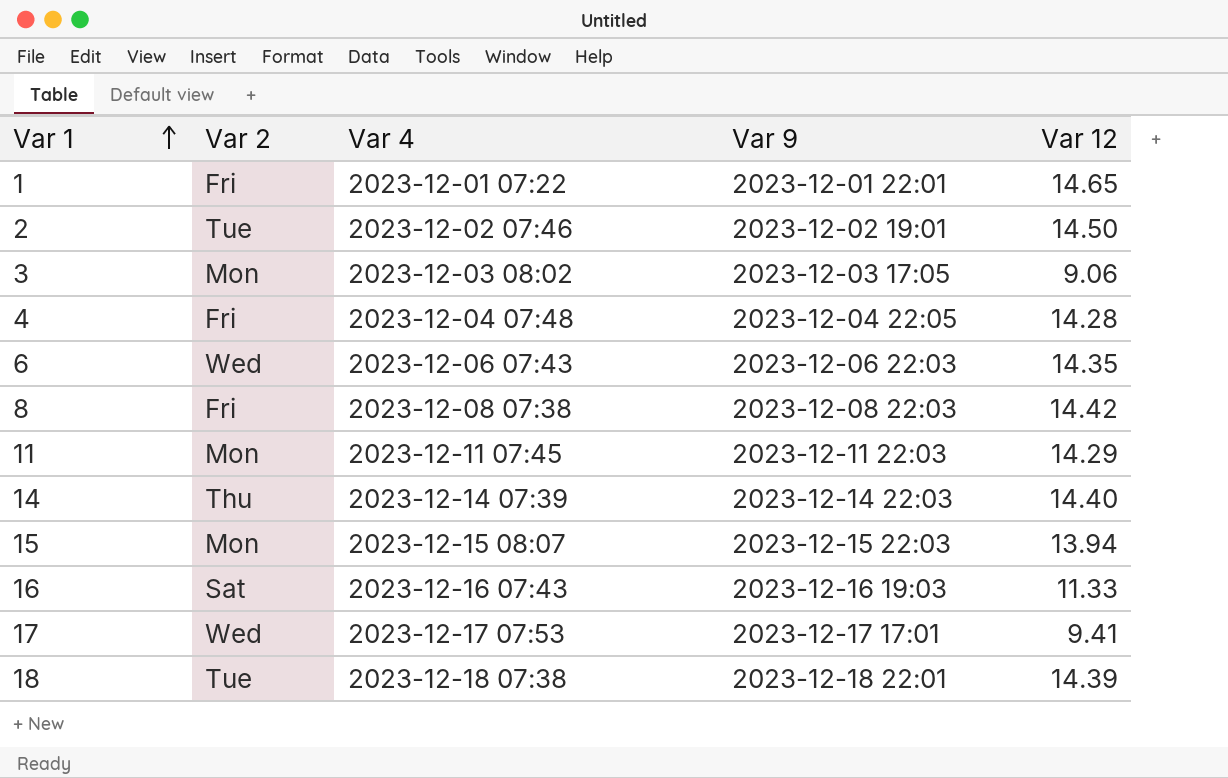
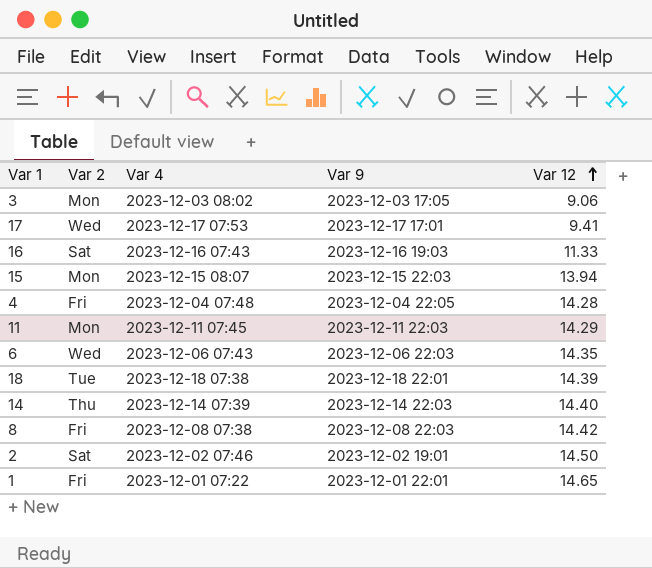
row order: Var 1 ascending -> Var 12 ascending
2 | Var 2: Tue -> Sat

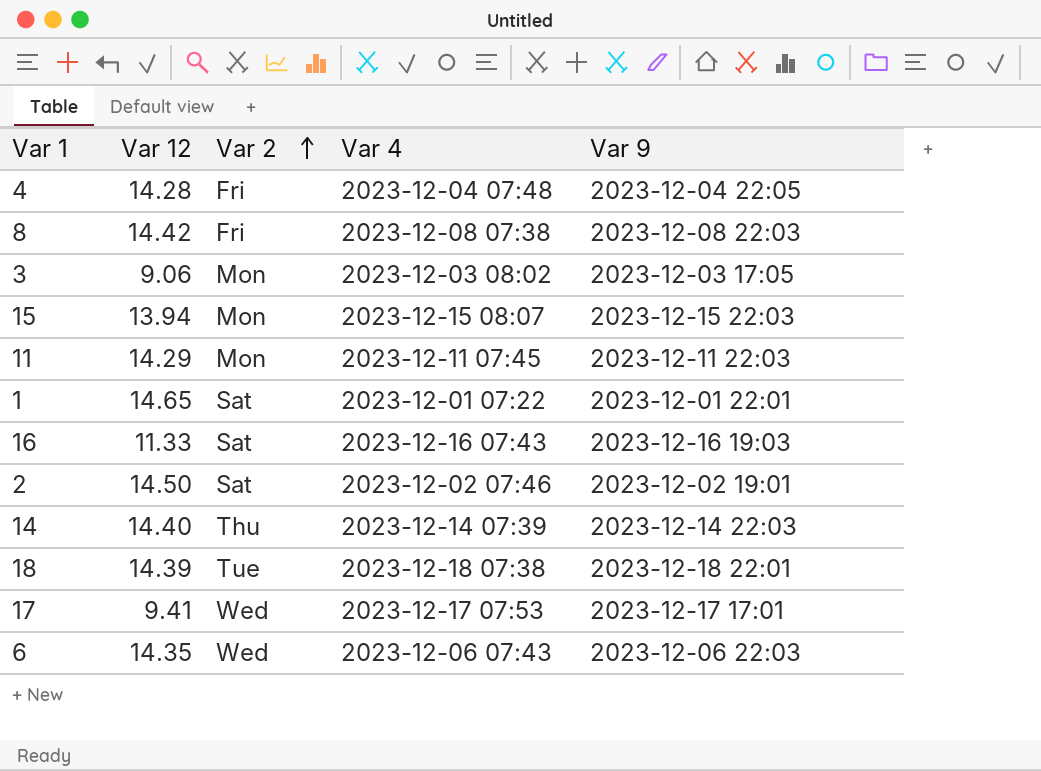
row order: Var 12 ascending -> Var 2 ascending
column Var 12 | position: 5 -> 2
1 | Var 2: Fri -> Sat

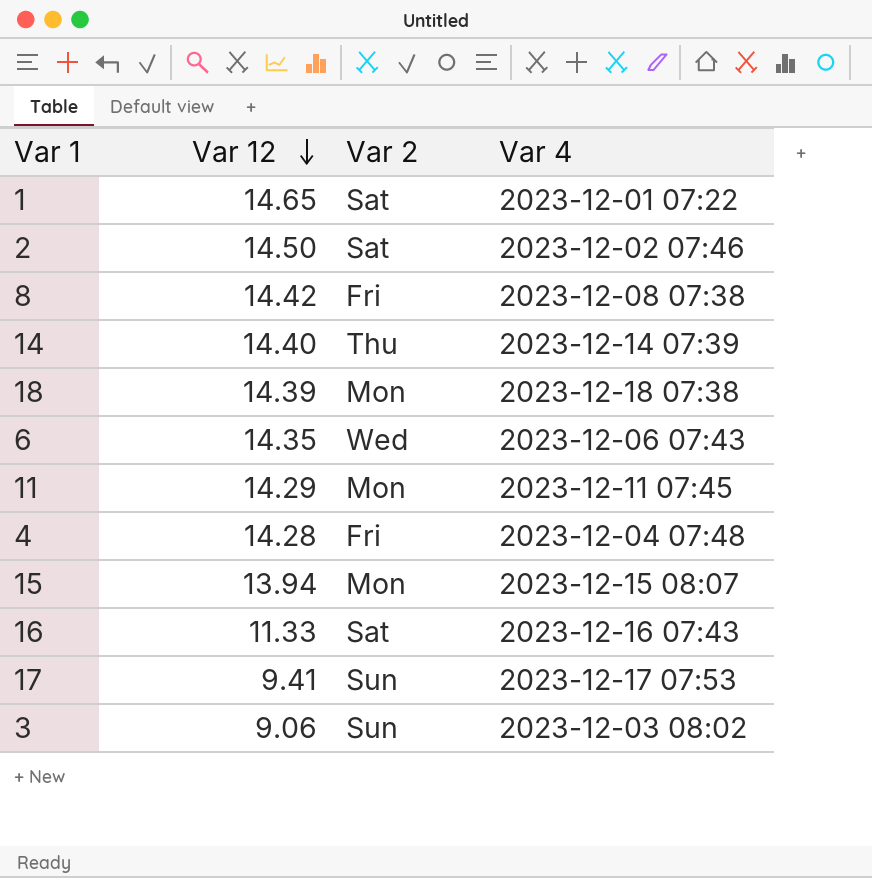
row order: Var 2 ascending -> Var 12 descending
column Var 9 | position: 5 -> none
18 | Var 2: Tue -> Mon
17 | Var 2: Wed -> Sun
3 | Var 2: Mon -> Sun

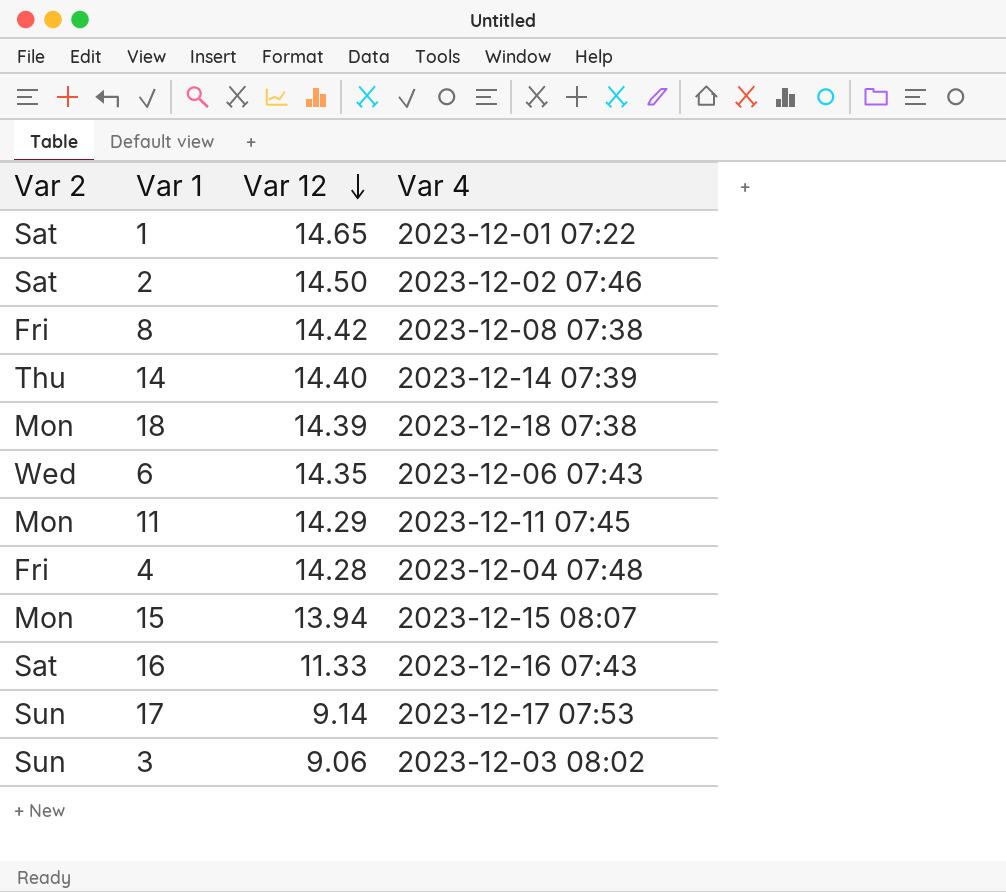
column Var 2 | position: 3 -> 1
17 | Var 12: 9.41 -> 9.14

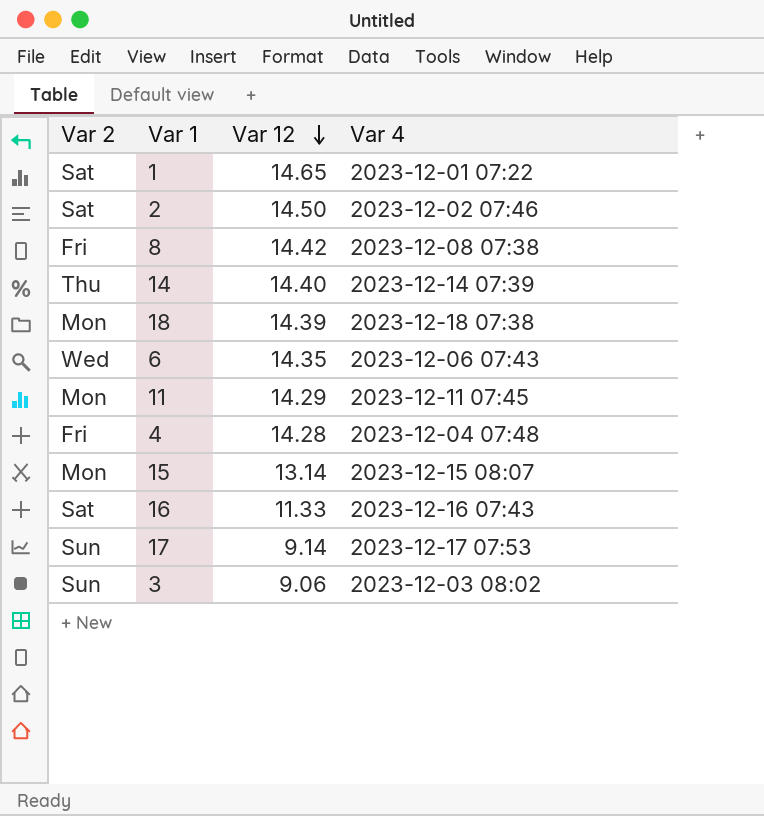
15 | Var 12: 13.94 -> 13.14

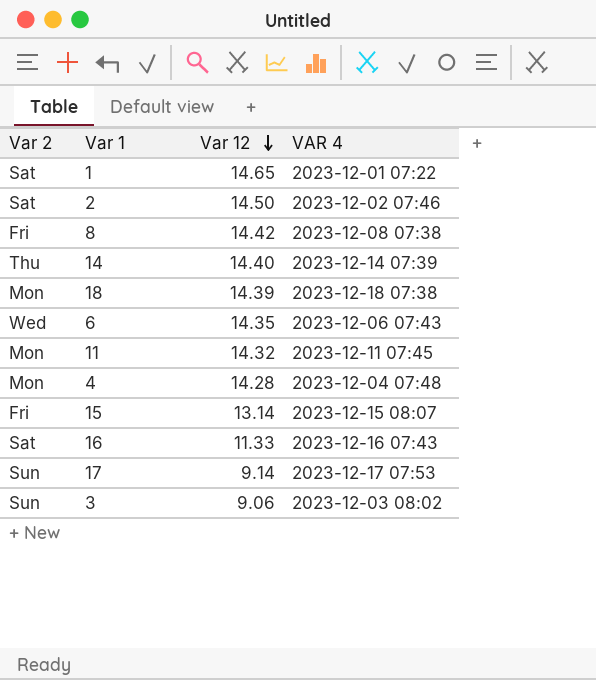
column name: Var 4 -> VAR 4
11 | Var 12: 14.29 -> 14.32
4 | Var 2: Fri -> Mon
15 | Var 2: Mon -> Fri

